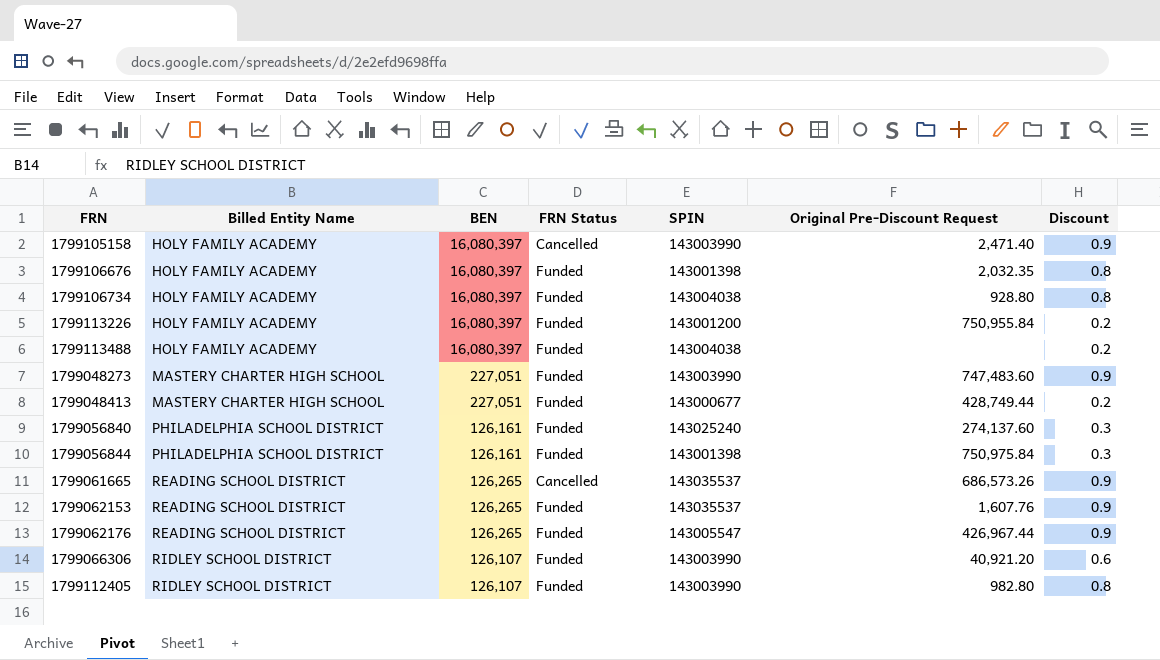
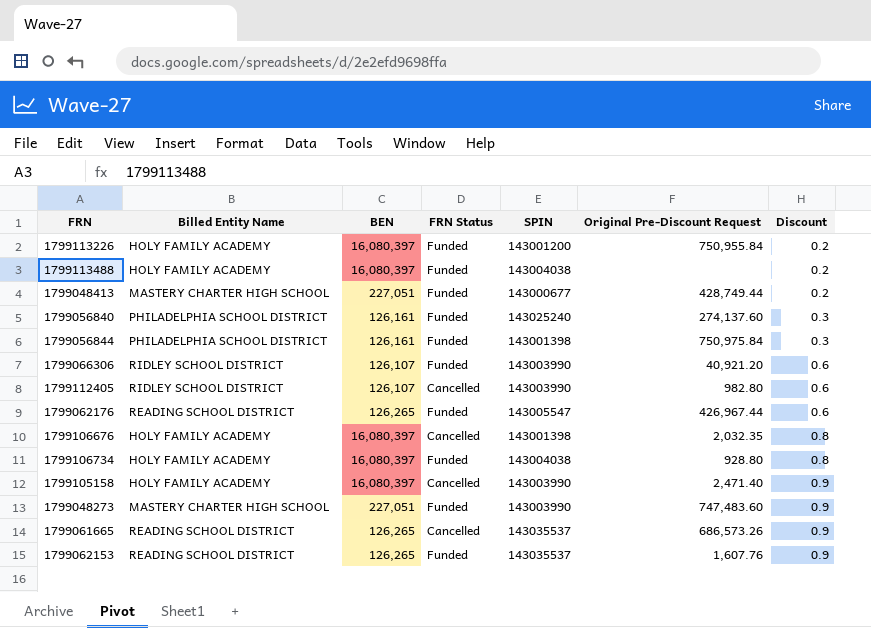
row order: Billed Entity Name ascending -> Discount ascending
1799112405 | FRN Status: Funded -> Cancelled
1799112405 | Discount: 0.8 -> 0.6
1799062176 | Discount: 0.9 -> 0.6
1799106676 | FRN Status: Funded -> Cancelled

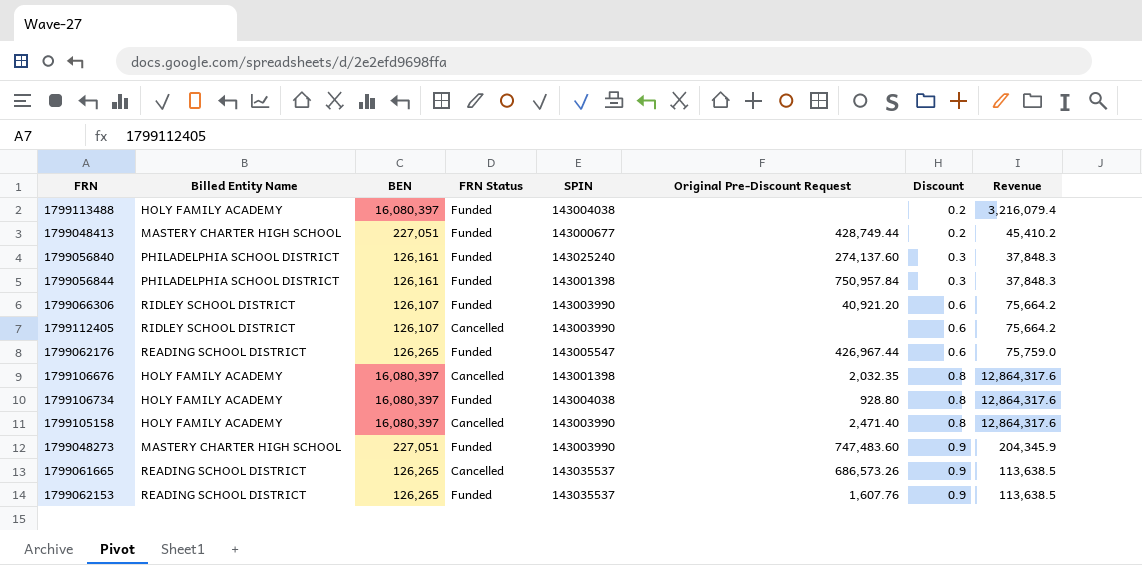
column Revenue | formula: none -> [BEN] * [Discount]
row 1799113226: HOLY FAMILY ACADEMY | 16,080,397 | Funded | 143001200 | 750,955.84 | 0.2 -> none
1799056844 | Original Pre-Discount Request: 750,975.84 -> 750,957.84
1799112405 | Original Pre-Discount Request: 982.80 -> none
1799105158 | Discount: 0.9 -> 0.8

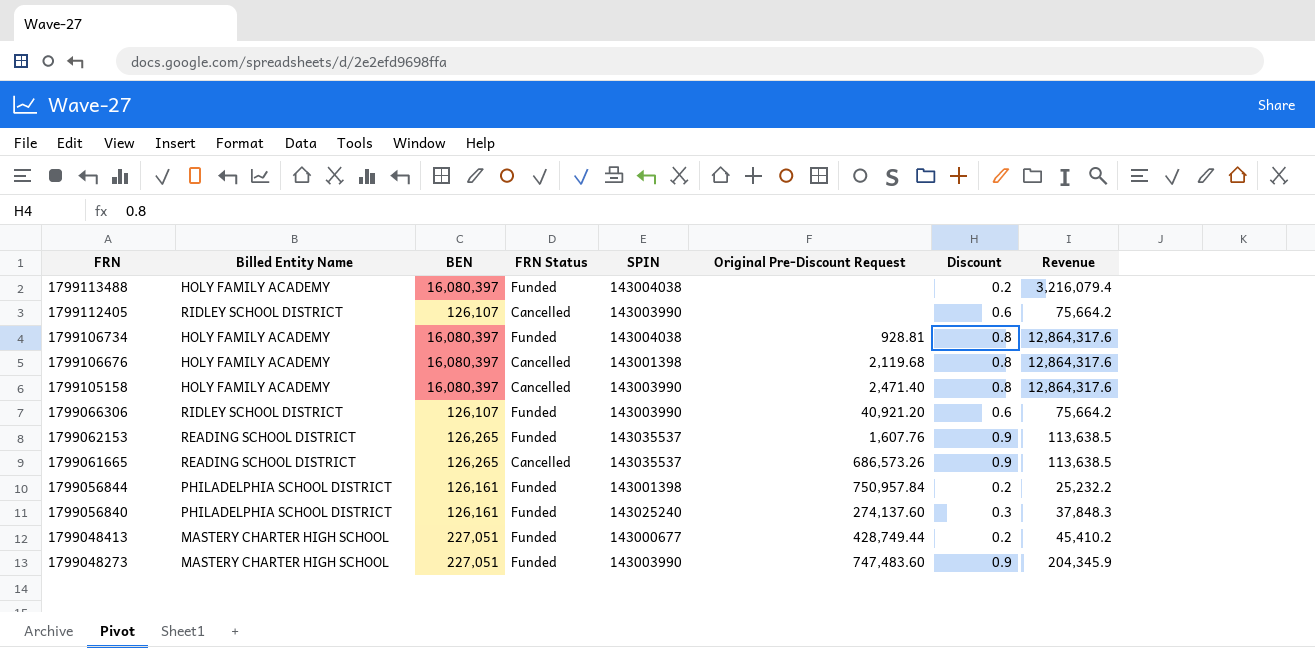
row order: Discount ascending -> FRN descending
row 1799062176: READING SCHOOL DISTRICT | 126,265 | Funded | 143005547 | 426,967.44 | 0.6 | 75,759.0 -> none
1799106734 | Original Pre-Discount Request: 928.80 -> 928.81
1799106676 | Original Pre-Discount Request: 2,032.35 -> 2,119.68
1799056844 | Discount: 0.3 -> 0.2
1799056844 | Revenue: 37,848.3 -> 25,232.2

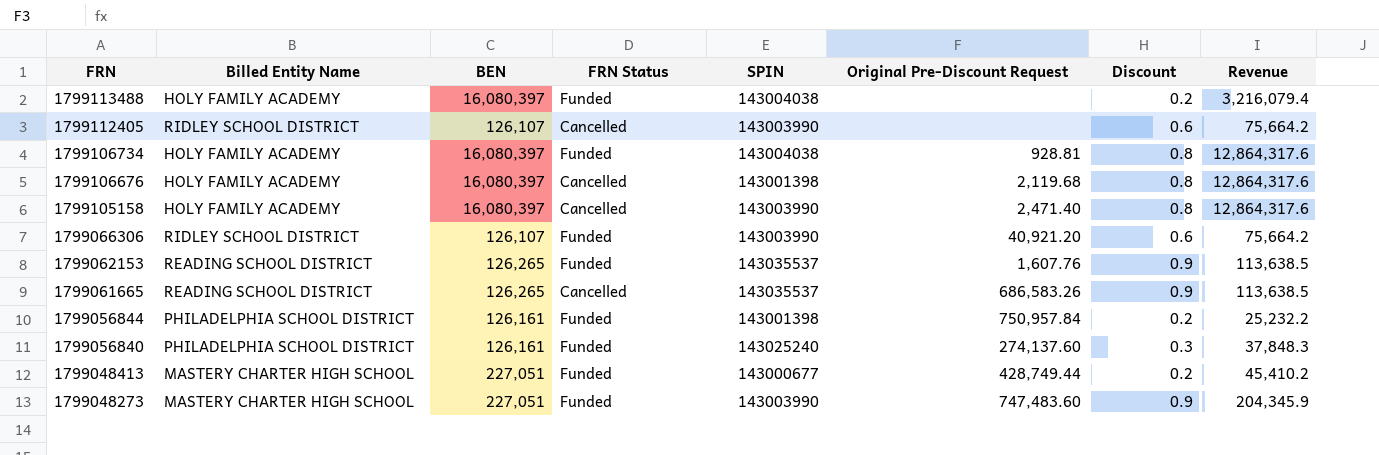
1799061665 | Original Pre-Discount Request: 686,573.26 -> 686,583.26

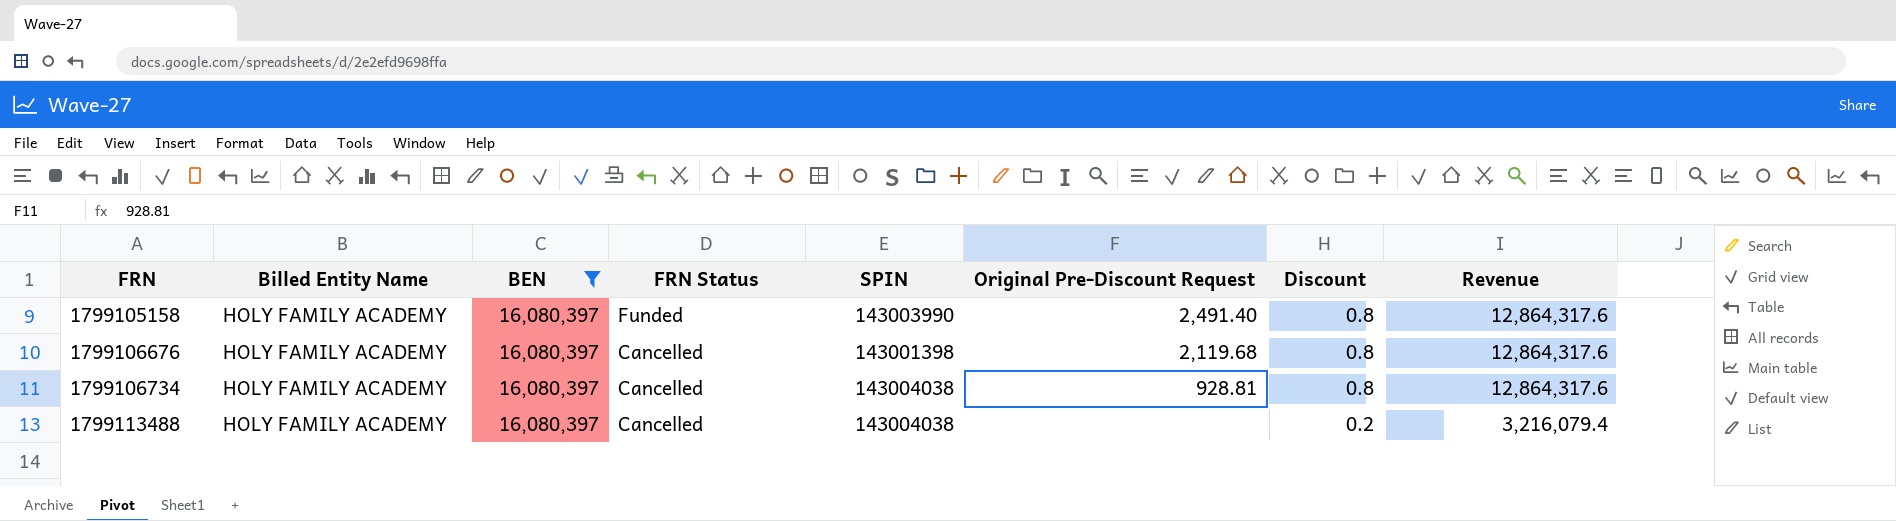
filter: none -> BEN = 16,080,397
row order: FRN descending -> FRN ascending
1799105158 | FRN Status: Cancelled -> Funded
1799105158 | Original Pre-Discount Request: 2,471.40 -> 2,491.40
1799106734 | FRN Status: Funded -> Cancelled
1799113488 | FRN Status: Funded -> Cancelled

